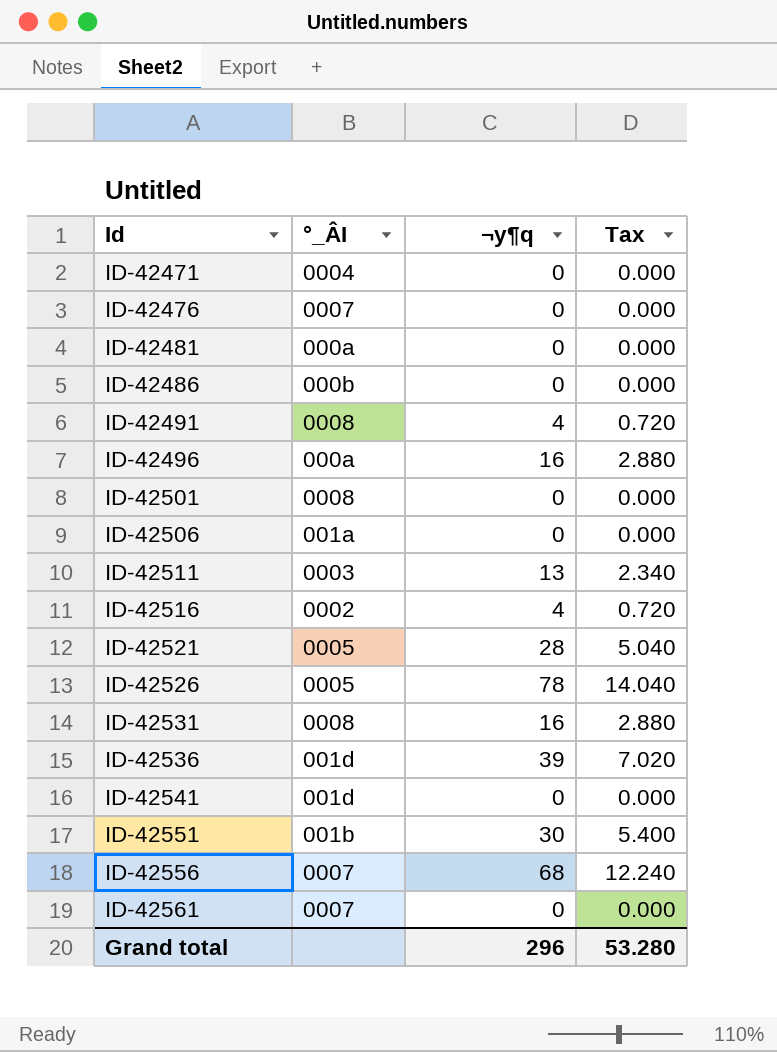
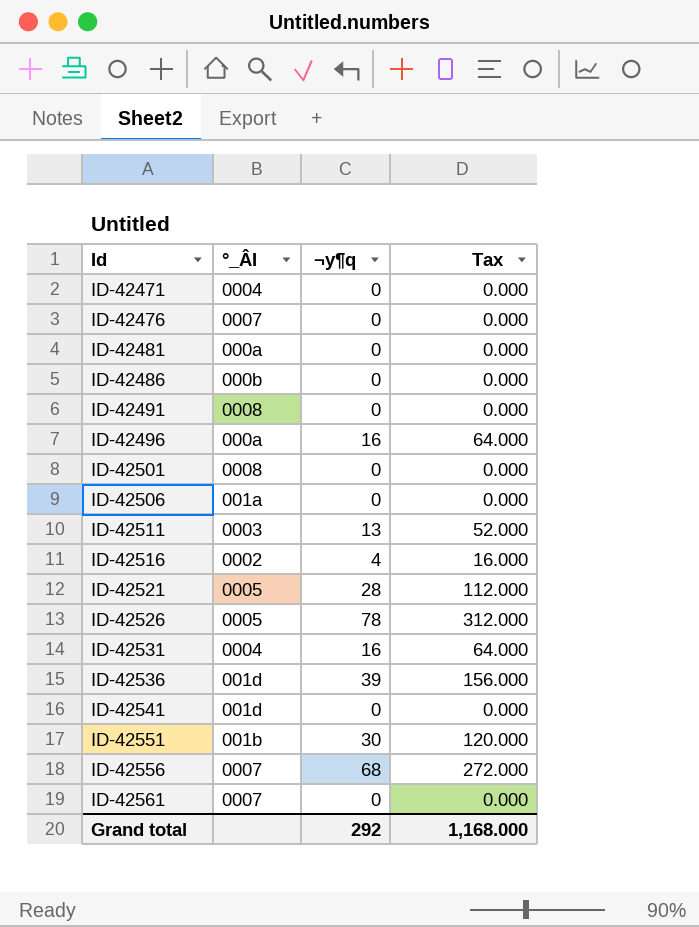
column Tax | formula: [¬y¶q] * 0.18 -> [¬y¶q] * 4
ID-42491 | ¬y¶q: 4 -> 0
ID-42531 | °_ÂI: 0008 -> 0004
Grand total | ¬y¶q: 296 -> 292
Grand total | Tax: 53.280 -> 1,168.000

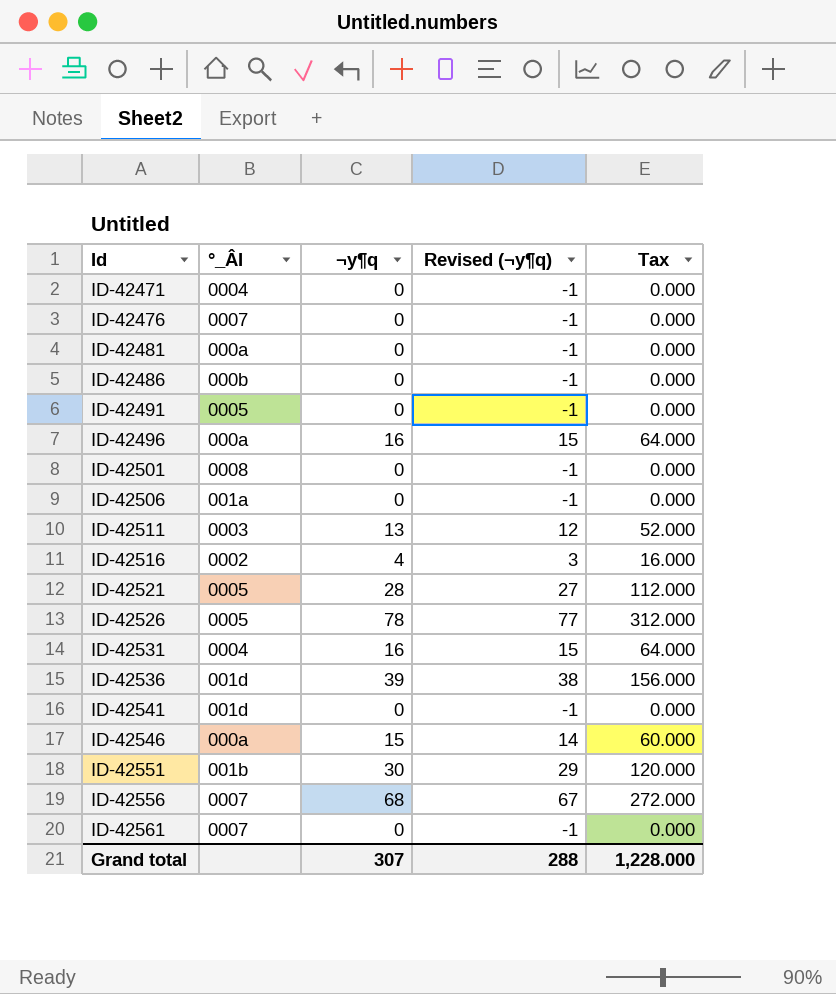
column Revised (¬y¶q) | formula: none -> [¬y¶q] - 1
ID-42491 | °_ÂI: 0008 -> 0005
row ID-42546: none -> 000a | 15 | 14 | 60.000
Grand total | ¬y¶q: 292 -> 307
Grand total | Tax: 1,168.000 -> 1,228.000

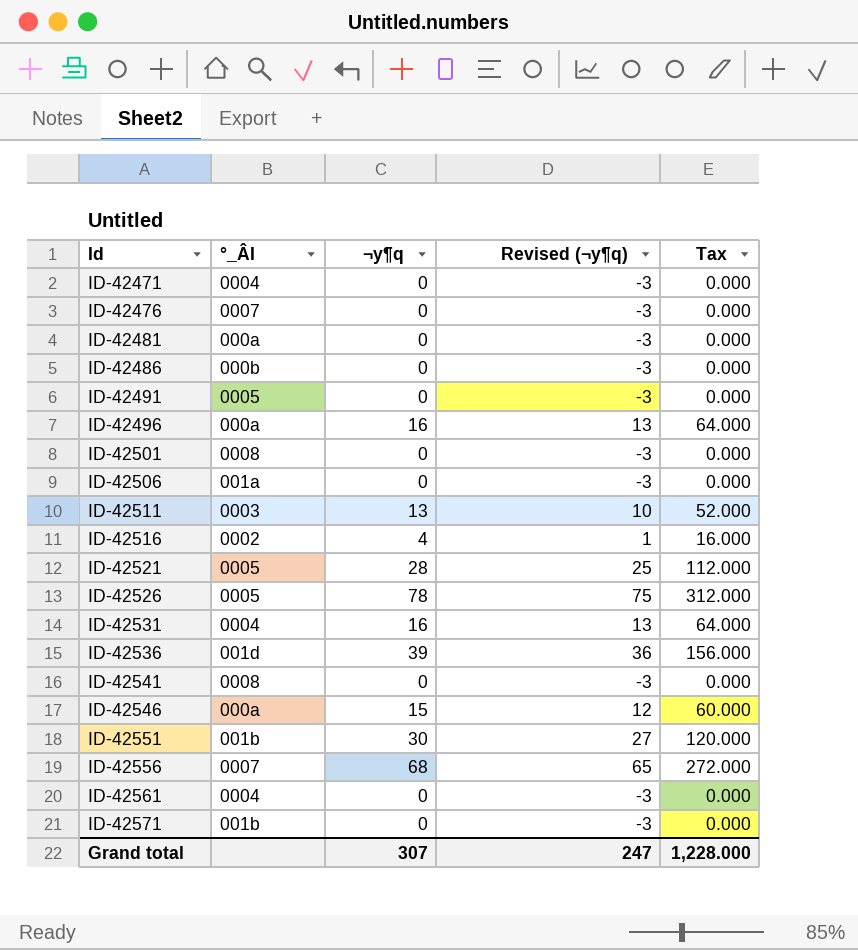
column Revised (¬y¶q) | formula: [¬y¶q] - 1 -> [¬y¶q] - 3
ID-42541 | °_ÂI: 001d -> 0008
ID-42561 | °_ÂI: 0007 -> 0004
row ID-42571: none -> 001b | 0 | -3 | 0.000
Grand total | Revised (¬y¶q): 288 -> 247

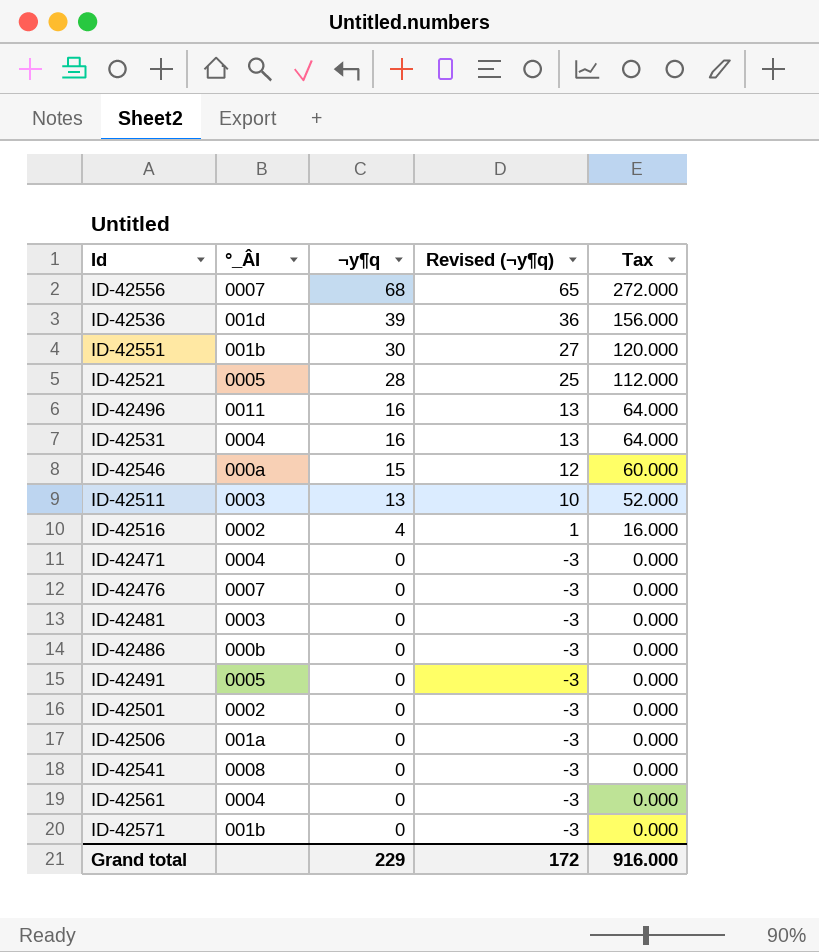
row order: Id ascending -> ¬y¶q descending
row ID-42526: 0005 | 78 | 75 | 312.000 -> none
ID-42496 | °_ÂI: 000a -> 0011
ID-42481 | °_ÂI: 000a -> 0003
ID-42501 | °_ÂI: 0008 -> 0002
Grand total | ¬y¶q: 307 -> 229
Grand total | Revised (¬y¶q): 247 -> 172
Grand total | Tax: 1,228.000 -> 916.000

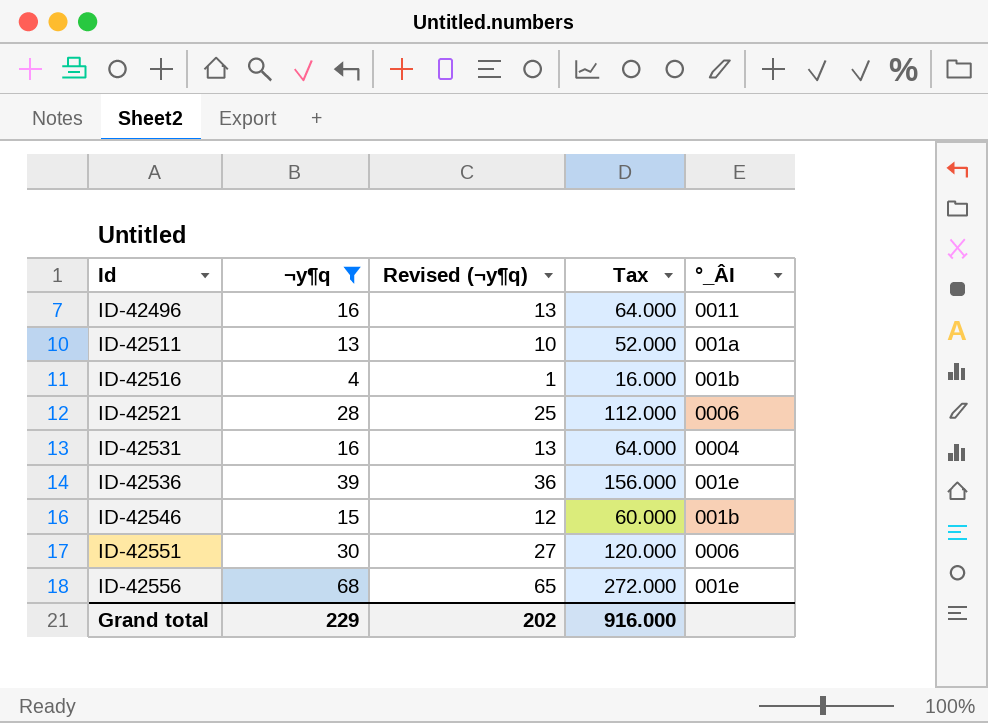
filter: none -> ¬y¶q != 0
row order: ¬y¶q descending -> Id ascending
column °_ÂI | position: 2 -> 5
ID-42511 | °_ÂI: 0003 -> 001a
ID-42516 | °_ÂI: 0002 -> 001b
ID-42521 | °_ÂI: 0005 -> 0006
ID-42536 | °_ÂI: 001d -> 001e
ID-42546 | °_ÂI: 000a -> 001b
ID-42551 | °_ÂI: 001b -> 0006
ID-42556 | °_ÂI: 0007 -> 001e
Grand total | Revised (¬y¶q): 172 -> 202

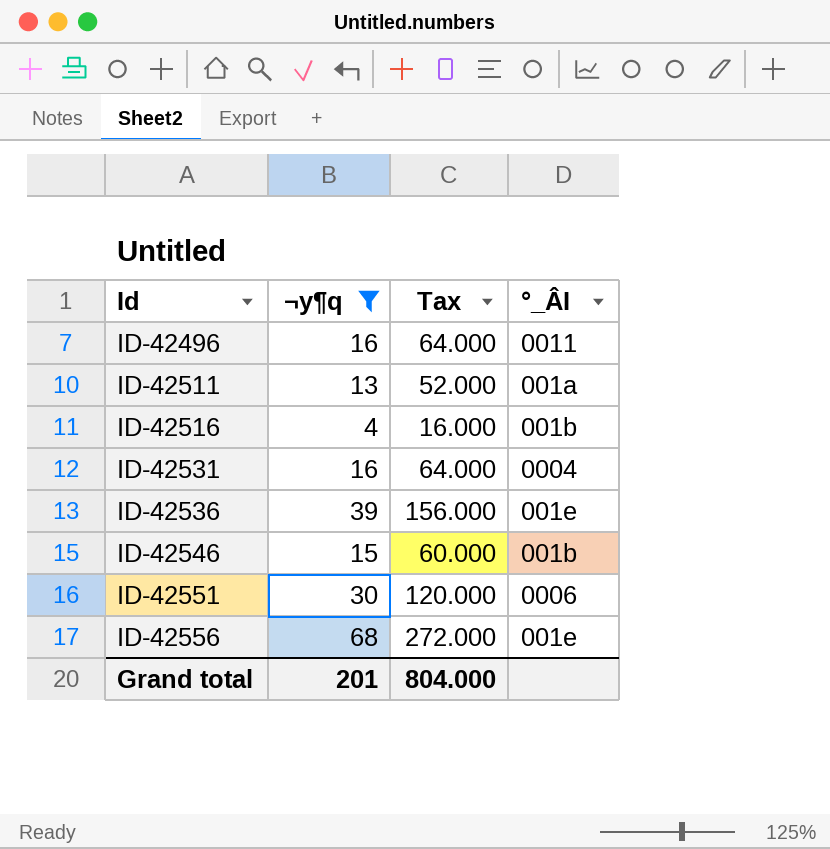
column Revised (¬y¶q) | formula: [¬y¶q] - 3 -> none
row ID-42521: 28 | 25 | 112.000 | 0006 -> none
Grand total | ¬y¶q: 229 -> 201
Grand total | Tax: 916.000 -> 804.000

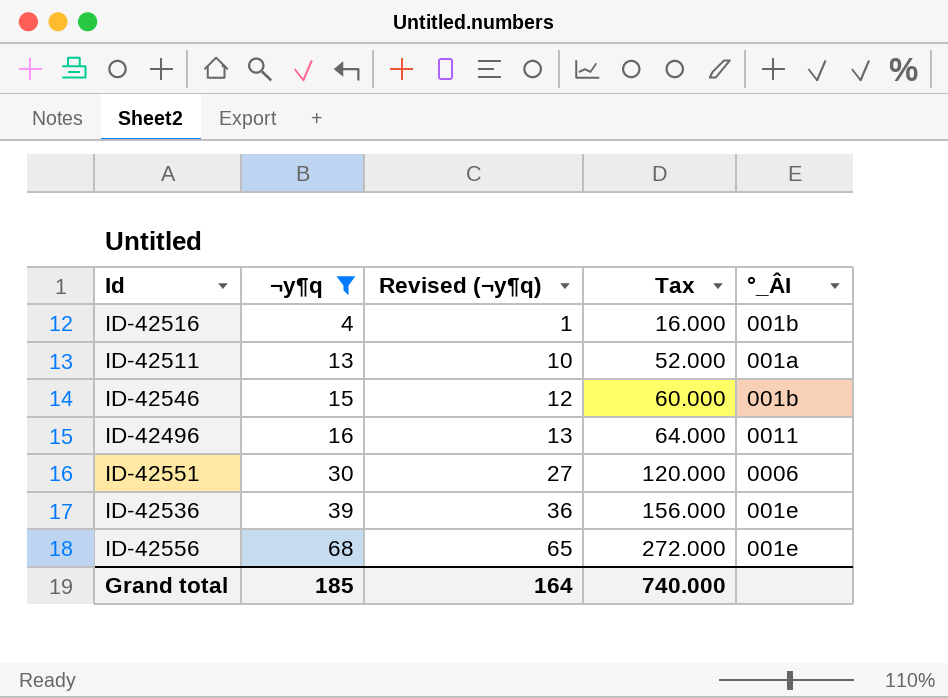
row order: Id ascending -> ¬y¶q ascending
column Revised (¬y¶q) | formula: none -> [¬y¶q] - 3
row ID-42531: 16 | 64.000 | 0004 -> none
Grand total | ¬y¶q: 201 -> 185
Grand total | Tax: 804.000 -> 740.000

